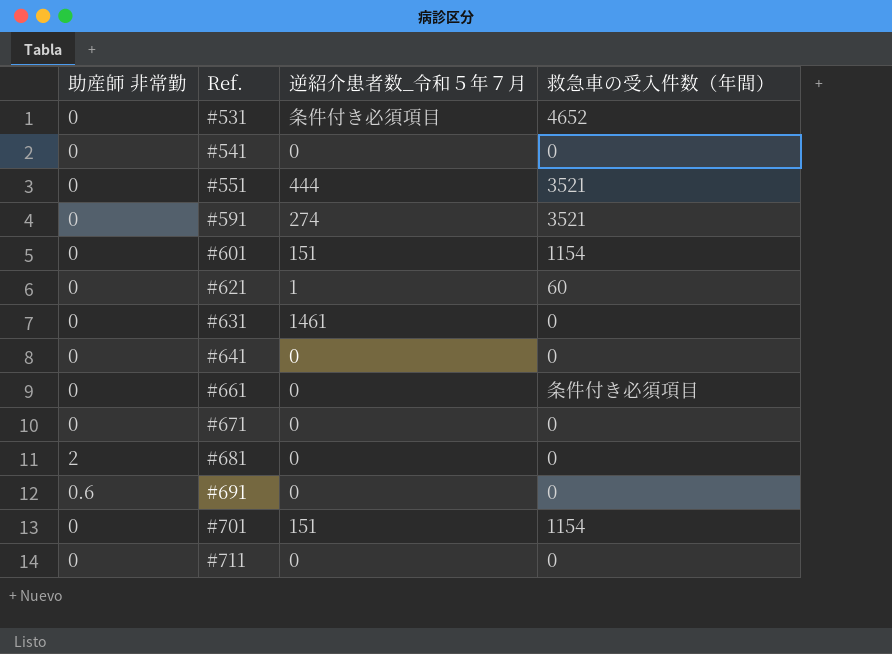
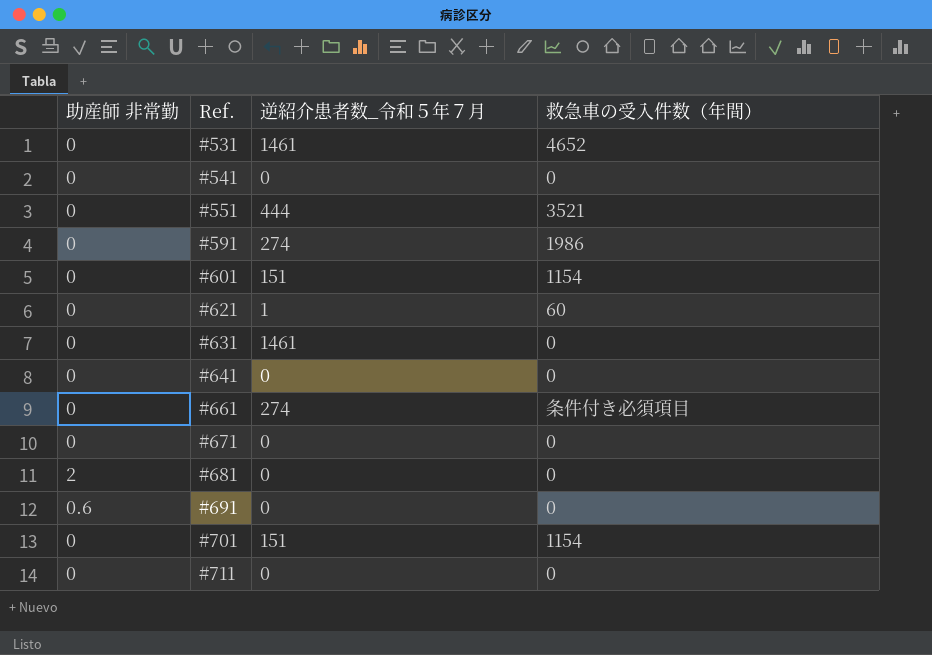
#531 | 逆紹介患者数_令和５年７月: 条件付き必須項目 -> 1461
#591 | 救急車の受入件数（年間）: 3521 -> 1986
#661 | 逆紹介患者数_令和５年７月: 0 -> 274

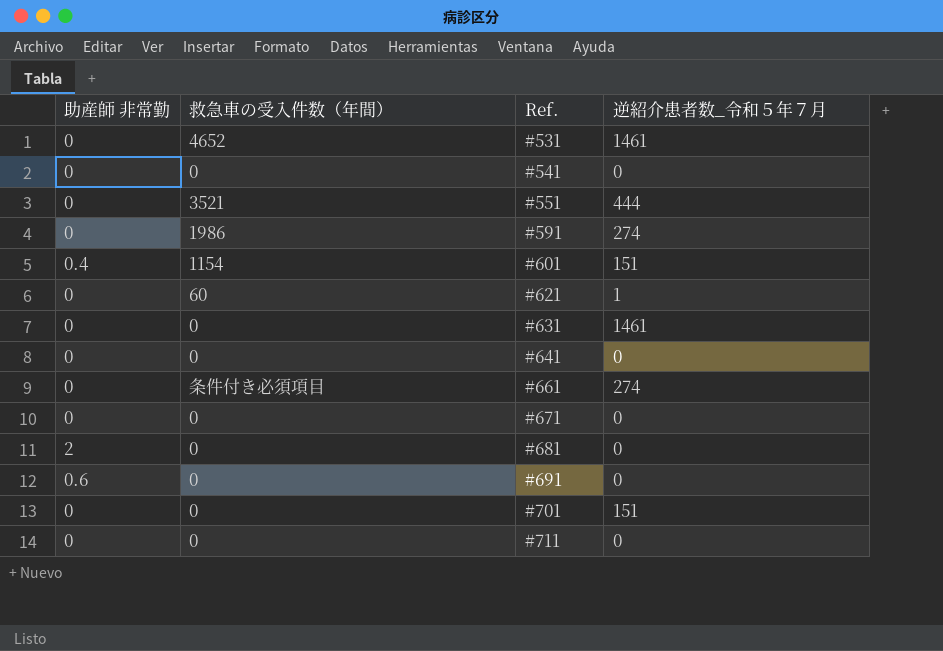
column 救急車の受入件数（年間） | position: 4 -> 2
#601 | 助産師 非常勤: 0 -> 0.4
#701 | 救急車の受入件数（年間）: 1154 -> 0

